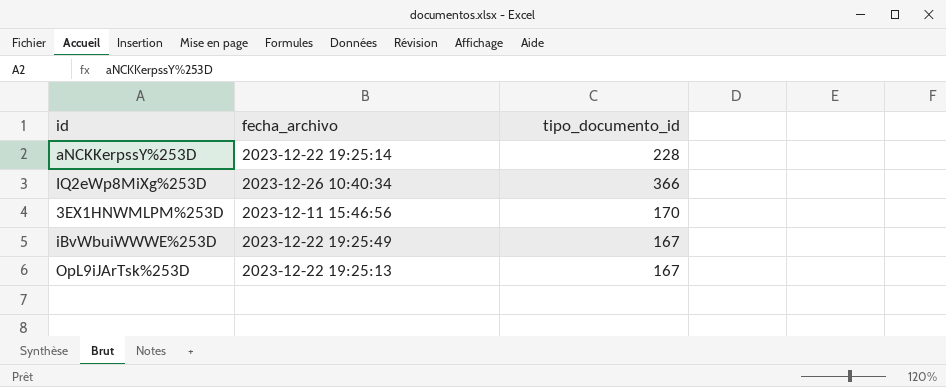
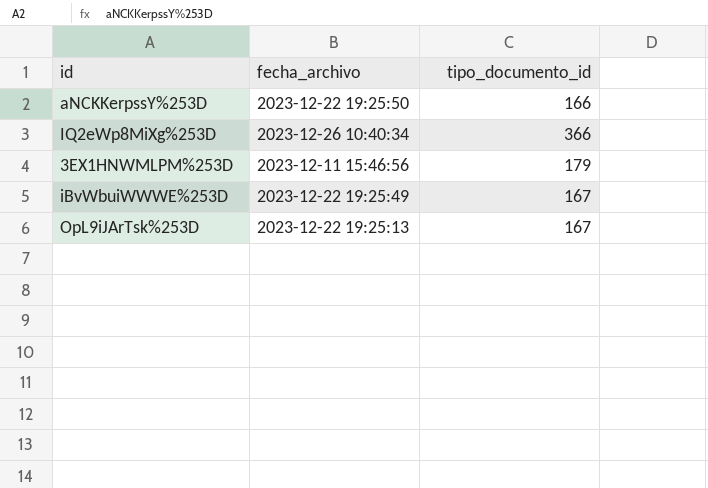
aNCKKerpssY%253D | fecha_archivo: 2023-12-22 19:25:14 -> 2023-12-22 19:25:50
aNCKKerpssY%253D | tipo_documento_id: 228 -> 166
3EX1HNWMLPM%253D | tipo_documento_id: 170 -> 179

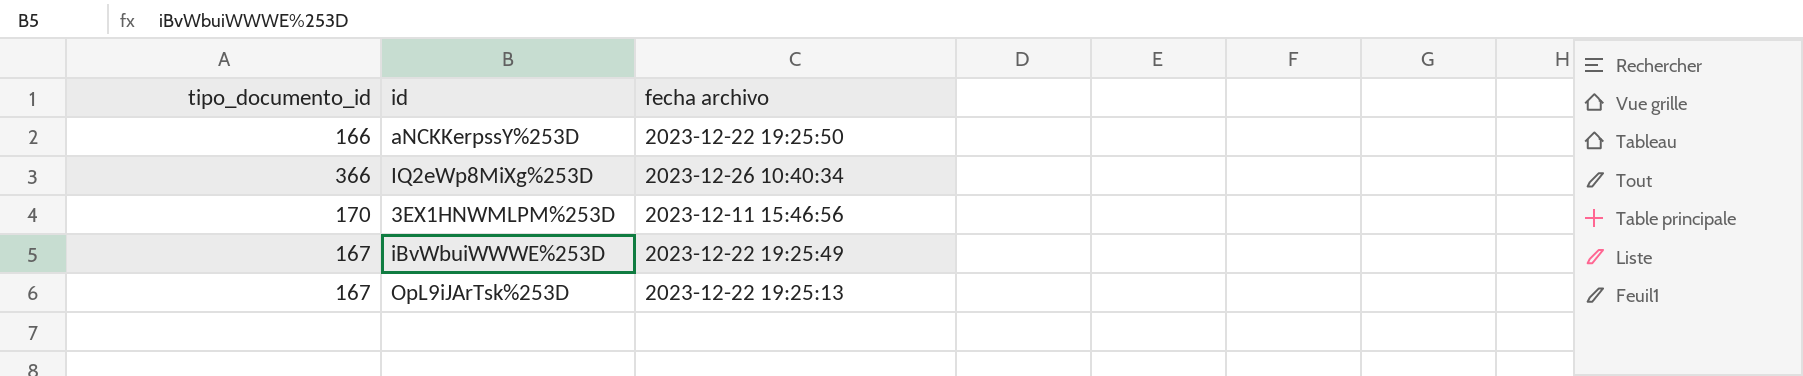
column tipo_documento_id | position: 3 -> 1
column name: fecha_archivo -> fecha archivo
3EX1HNWMLPM%253D | tipo_documento_id: 179 -> 170

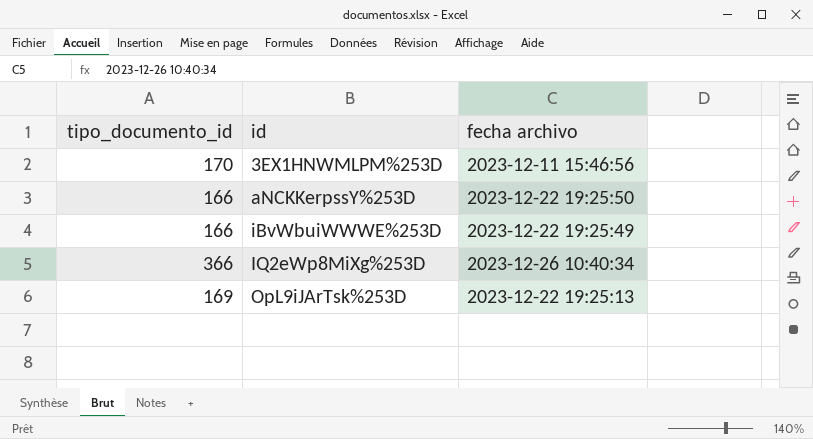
row order: none -> id ascending
iBvWbuiWWWE%253D | tipo_documento_id: 167 -> 166
OpL9iJArTsk%253D | tipo_documento_id: 167 -> 169

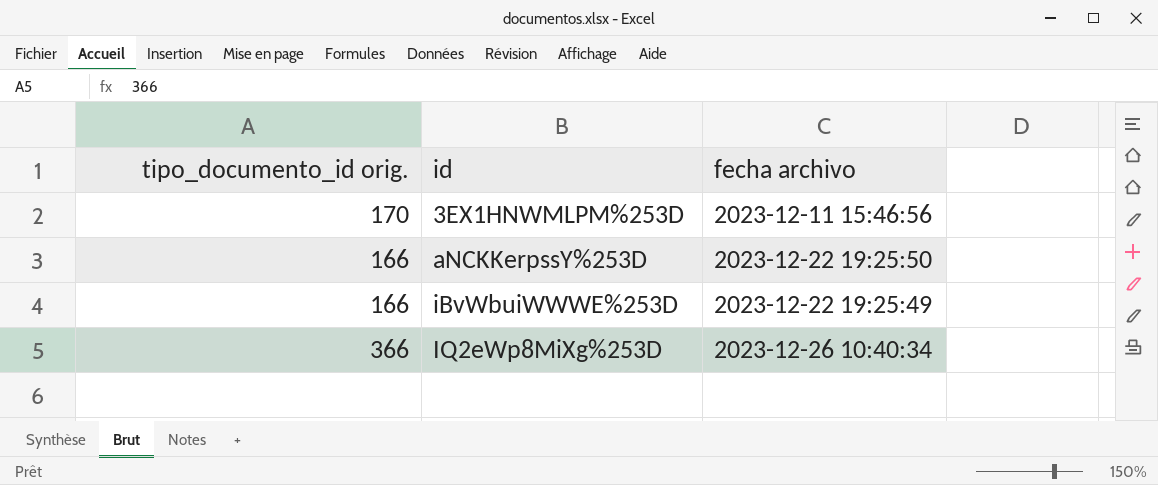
column name: tipo_documento_id -> tipo_documento_id orig.
row OpL9iJArTsk%253D: 169 | 2023-12-22 19:25:13 -> none

